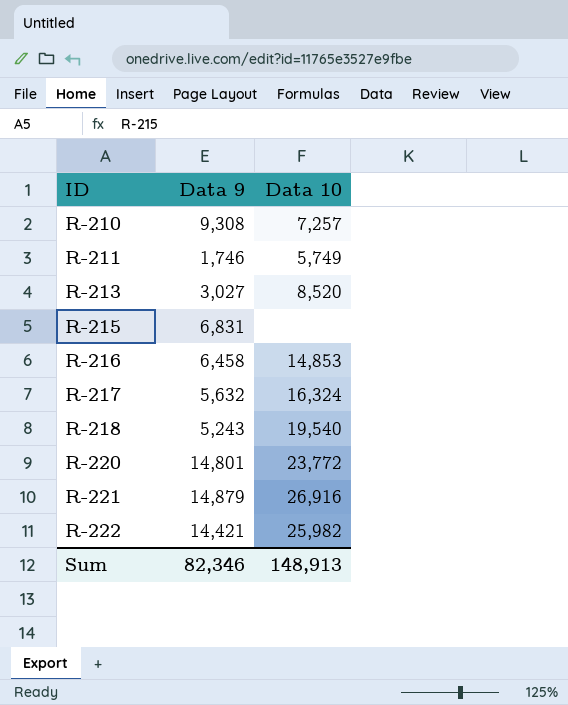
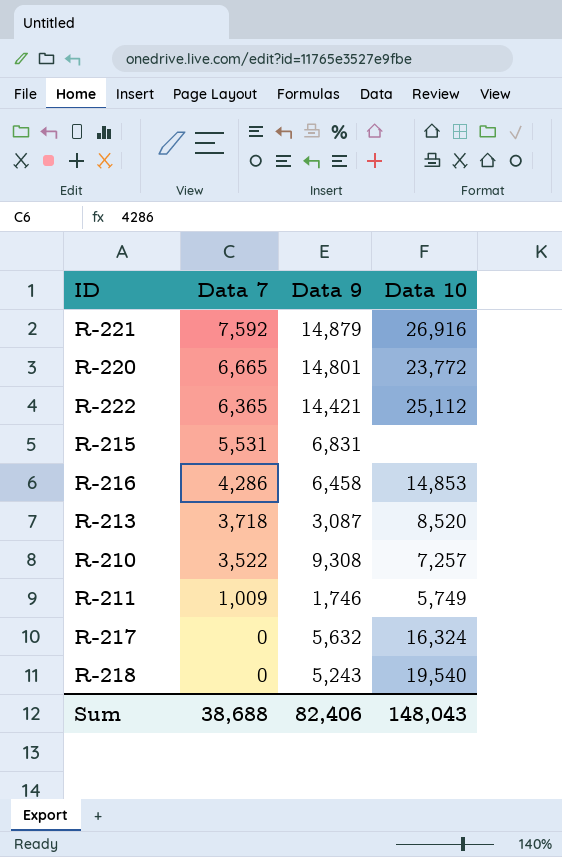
row order: ID ascending -> Data 7 descending
column Data 7 | position: none -> 2
R-222 | Data 10: 25,982 -> 25,112
R-213 | Data 9: 3,027 -> 3,087
Sum | Data 9: 82,346 -> 82,406
Sum | Data 10: 148,913 -> 148,043

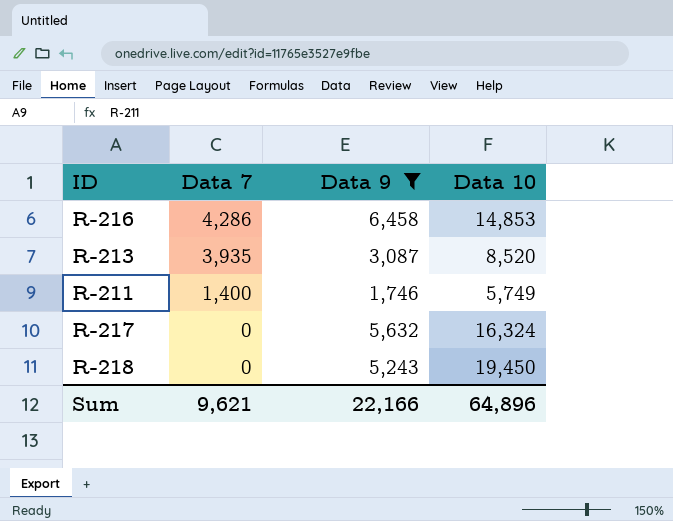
filter: none -> Data 9 <= 6,458
R-213 | Data 7: 3,718 -> 3,935
R-211 | Data 7: 1,009 -> 1,400
R-218 | Data 10: 19,540 -> 19,450
Sum | Data 7: 38,688 -> 9,621
Sum | Data 9: 82,406 -> 22,166
Sum | Data 10: 148,043 -> 64,896

